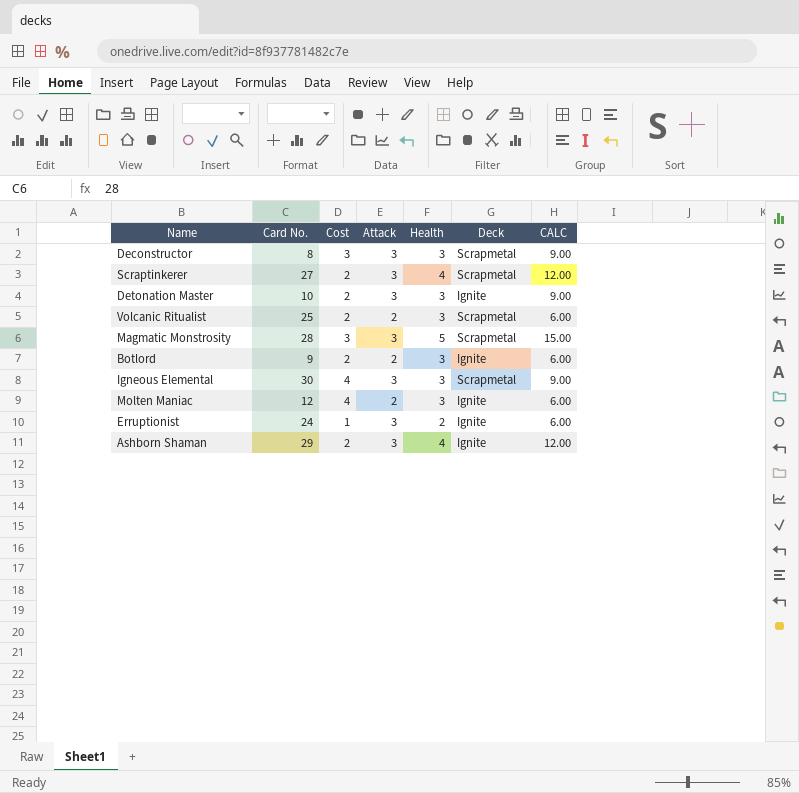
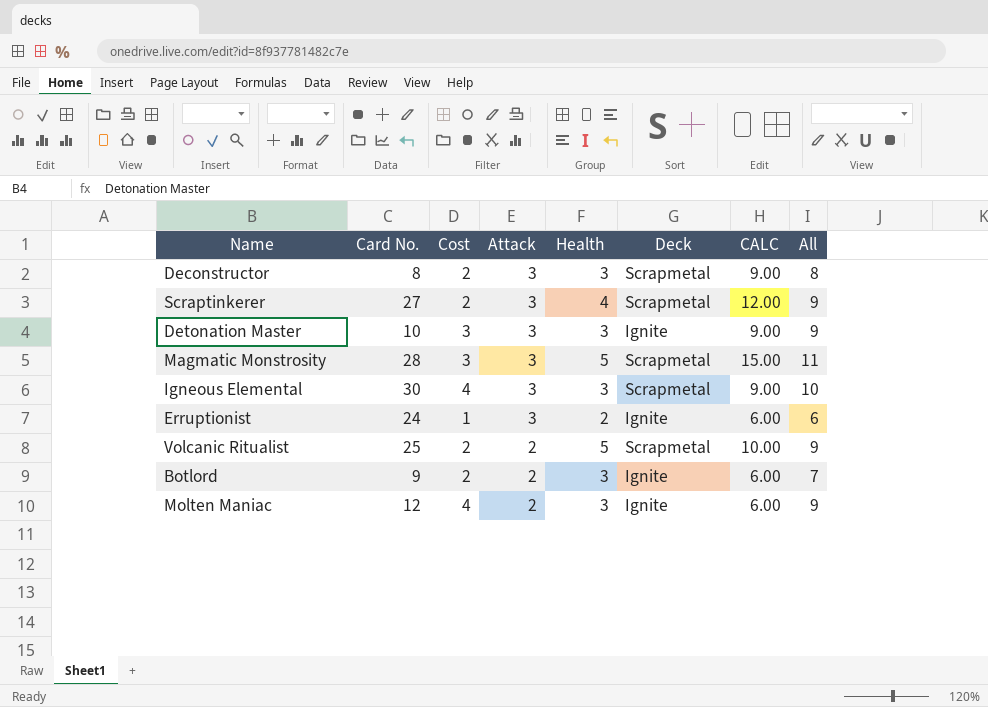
row order: none -> Attack descending
column All | formula: none -> [Cost] + [Attack] + [Health]
row Ashborn Shaman: 29 | 2 | 3 | 4 | Ignite | 12.00 -> none
Deconstructor | Cost: 3 -> 2
Detonation Master | Cost: 2 -> 3
Volcanic Ritualist | Health: 3 -> 5
Volcanic Ritualist | CALC: 6.00 -> 10.00

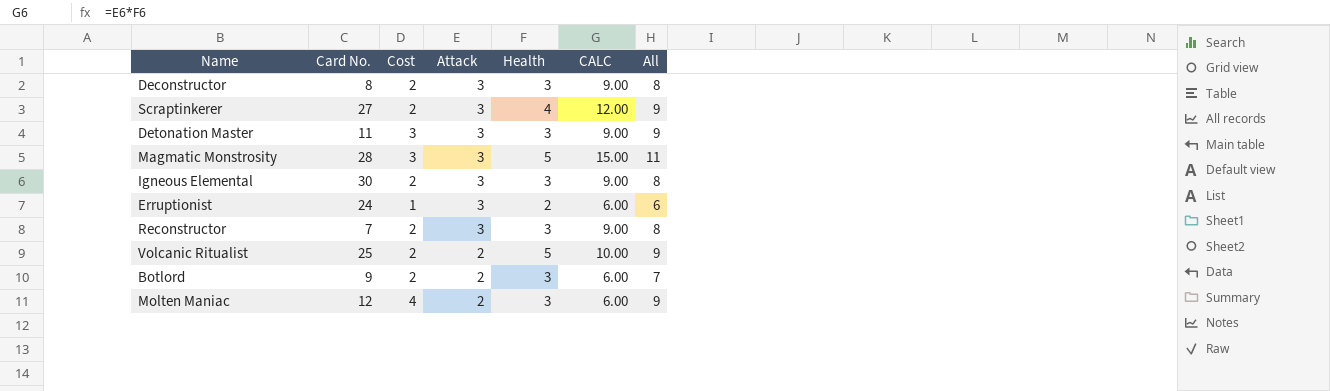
column Deck | position: 6 -> none
Detonation Master | Card No.: 10 -> 11
Igneous Elemental | Cost: 4 -> 2
Igneous Elemental | All: 10 -> 8
row Reconstructor: none -> 7 | 2 | 3 | 3 | 9.00 | 8

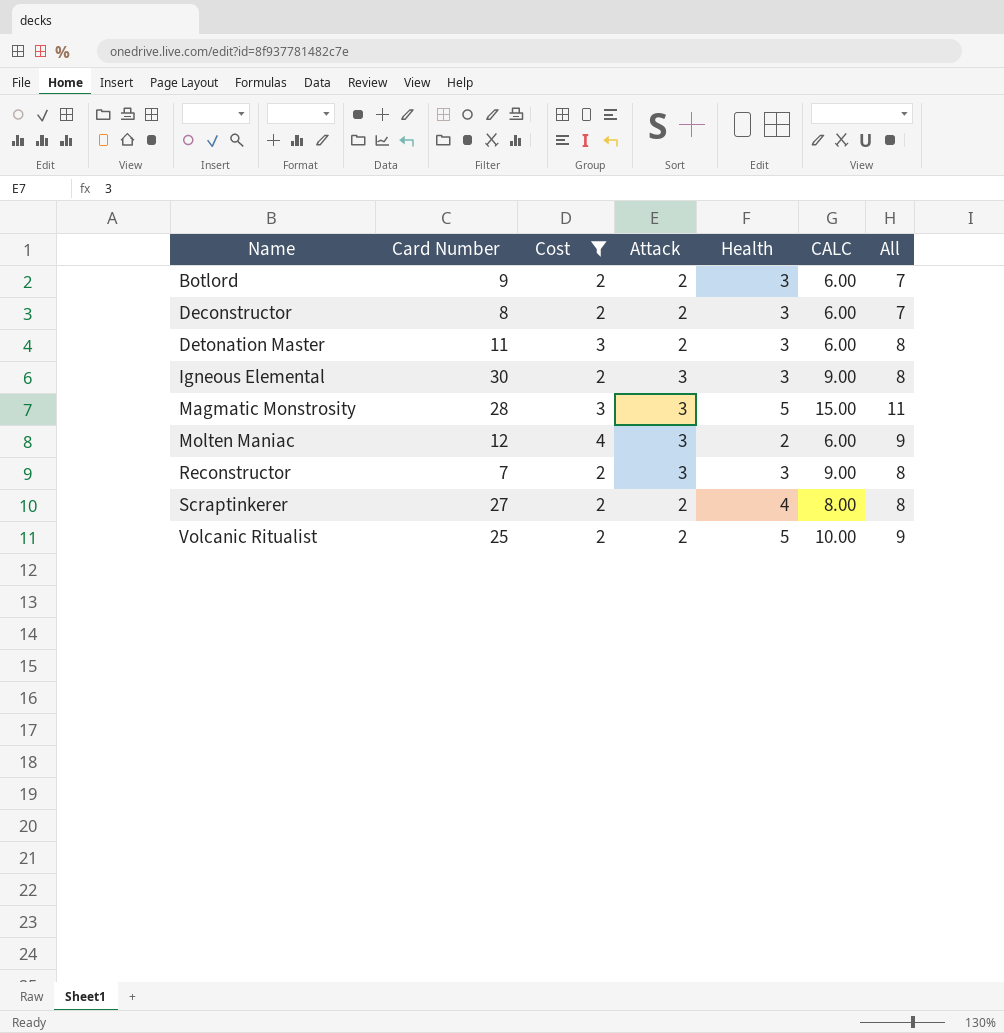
filter: none -> Cost != 1
row order: Attack descending -> Name ascending
column name: Card No. -> Card Number
Deconstructor | Attack: 3 -> 2
Deconstructor | CALC: 9.00 -> 6.00
Deconstructor | All: 8 -> 7
Detonation Master | Attack: 3 -> 2
Detonation Master | CALC: 9.00 -> 6.00
Detonation Master | All: 9 -> 8
Molten Maniac | Attack: 2 -> 3
Molten Maniac | Health: 3 -> 2
Scraptinkerer | Attack: 3 -> 2
Scraptinkerer | CALC: 12.00 -> 8.00
Scraptinkerer | All: 9 -> 8

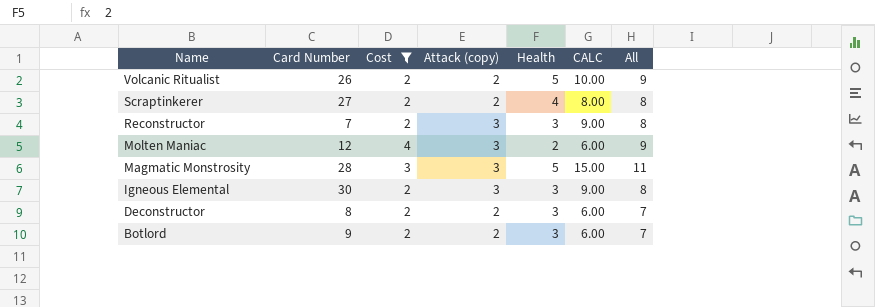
row order: Name ascending -> Name descending
column name: Attack -> Attack (copy)
row Detonation Master: 11 | 3 | 2 | 3 | 6.00 | 8 -> none
Volcanic Ritualist | Card Number: 25 -> 26

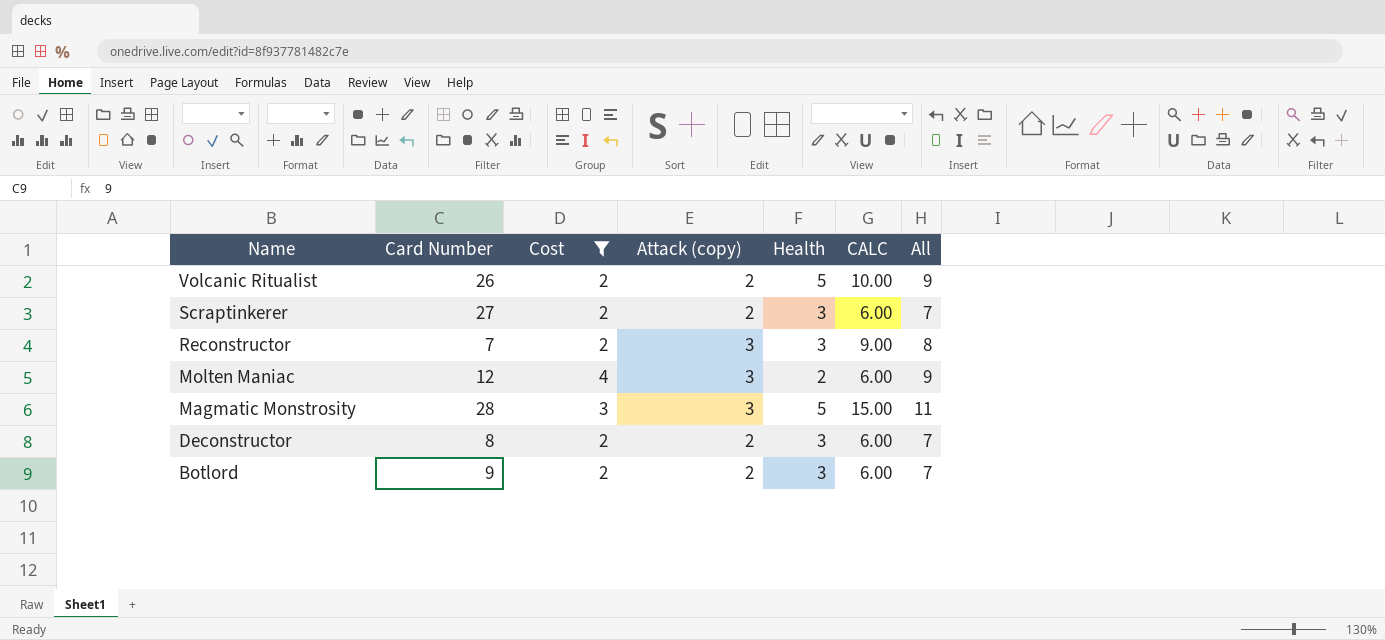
row Igneous Elemental: 30 | 2 | 3 | 3 | 9.00 | 8 -> none
Scraptinkerer | Health: 4 -> 3
Scraptinkerer | CALC: 8.00 -> 6.00
Scraptinkerer | All: 8 -> 7

